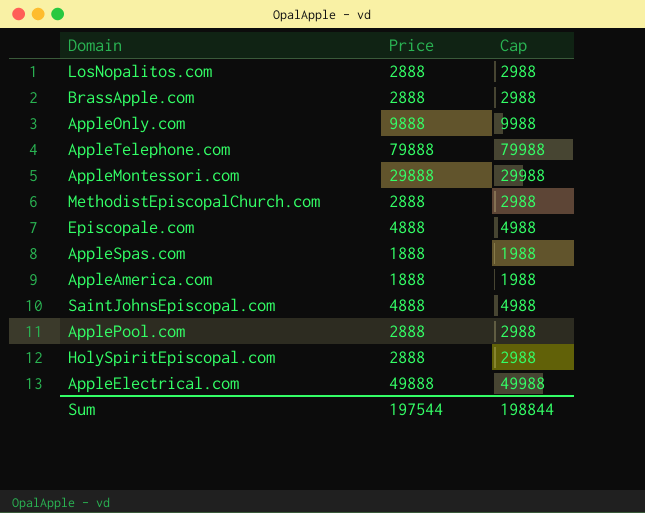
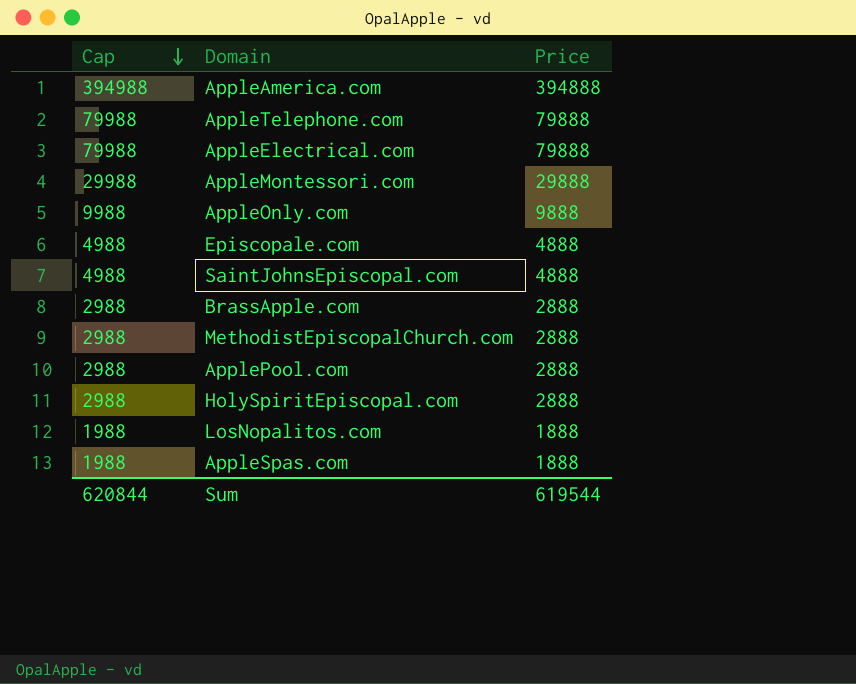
row order: none -> Cap descending
column Cap | position: 3 -> 1
AppleAmerica.com | Cap: 1988 -> 394988
AppleAmerica.com | Price: 1888 -> 394888
AppleElectrical.com | Cap: 49988 -> 79988
AppleElectrical.com | Price: 49888 -> 79888
LosNopalitos.com | Cap: 2988 -> 1988
LosNopalitos.com | Price: 2888 -> 1888
Sum | Cap: 198844 -> 620844
Sum | Price: 197544 -> 619544

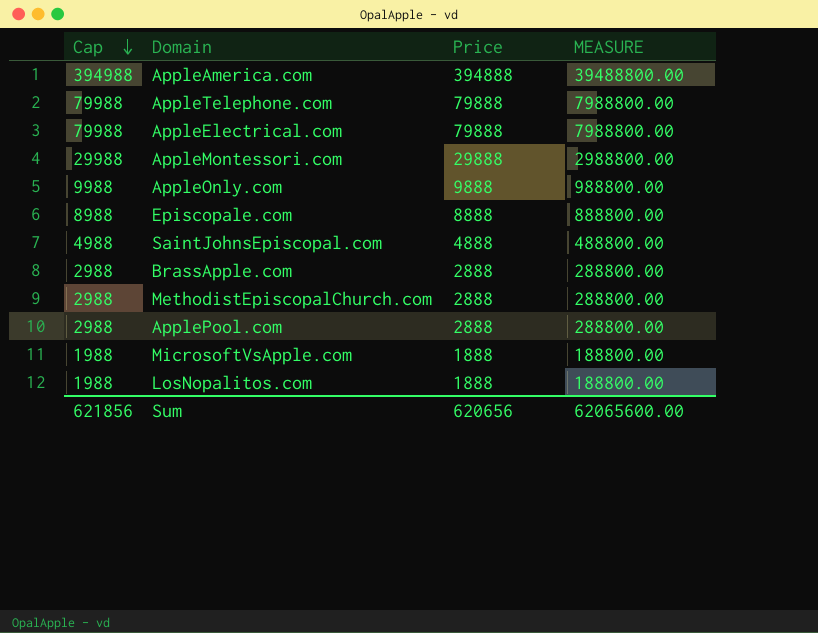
column MEASURE | formula: none -> [Price] * 100
row HolySpiritEpiscopal.com: 2988 | 2888 -> none
row AppleSpas.com: 1988 | 1888 -> none
Episcopale.com | Cap: 4988 -> 8988
Episcopale.com | Price: 4888 -> 8888
row MicrosoftVsApple.com: none -> 1988 | 1888 | 188800.00
Sum | Cap: 620844 -> 621856
Sum | Price: 619544 -> 620656

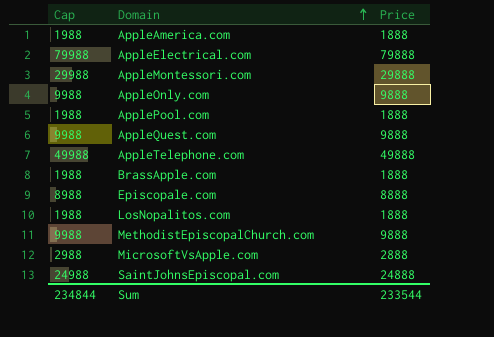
row order: Cap descending -> Domain ascending
column MEASURE | formula: [Price] * 100 -> none
AppleAmerica.com | Cap: 394988 -> 1988
AppleAmerica.com | Price: 394888 -> 1888
ApplePool.com | Cap: 2988 -> 1988
ApplePool.com | Price: 2888 -> 1888
row AppleQuest.com: none -> 9988 | 9888
AppleTelephone.com | Cap: 79988 -> 49988
AppleTelephone.com | Price: 79888 -> 49888
BrassApple.com | Cap: 2988 -> 1988
BrassApple.com | Price: 2888 -> 1888
MethodistEpiscopalChurch.com | Cap: 2988 -> 9988
MethodistEpiscopalChurch.com | Price: 2888 -> 9888
MicrosoftVsApple.com | Cap: 1988 -> 2988
MicrosoftVsApple.com | Price: 1888 -> 2888
SaintJohnsEpiscopal.com | Cap: 4988 -> 24988
SaintJohnsEpiscopal.com | Price: 4888 -> 24888
Sum | Cap: 621856 -> 234844
Sum | Price: 620656 -> 233544

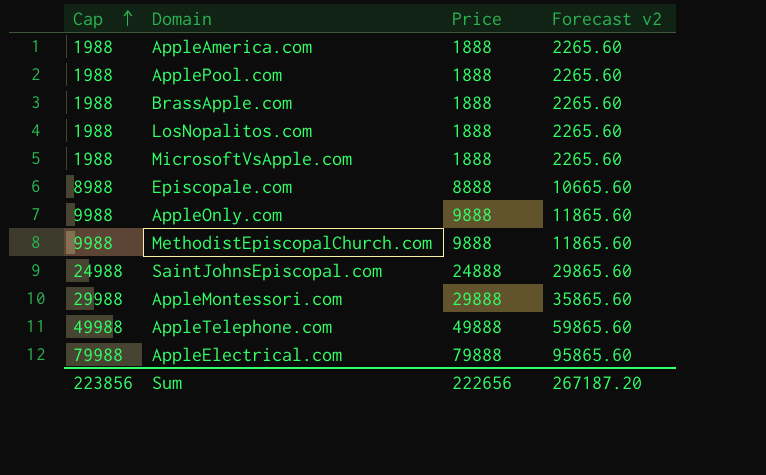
row order: Domain ascending -> Cap ascending
column Forecast v2 | formula: none -> [Price] * 1.2
row AppleQuest.com: 9988 | 9888 -> none
MicrosoftVsApple.com | Cap: 2988 -> 1988
MicrosoftVsApple.com | Price: 2888 -> 1888
Sum | Cap: 234844 -> 223856
Sum | Price: 233544 -> 222656

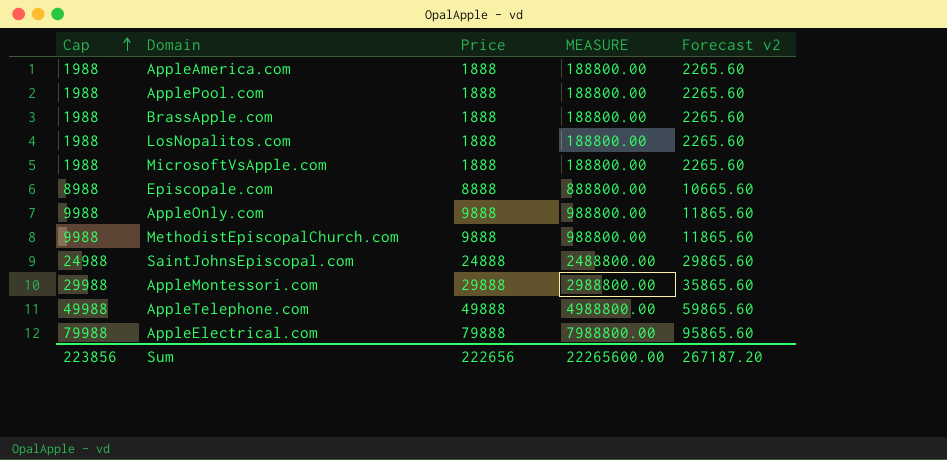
column MEASURE | formula: none -> [Price] * 100

